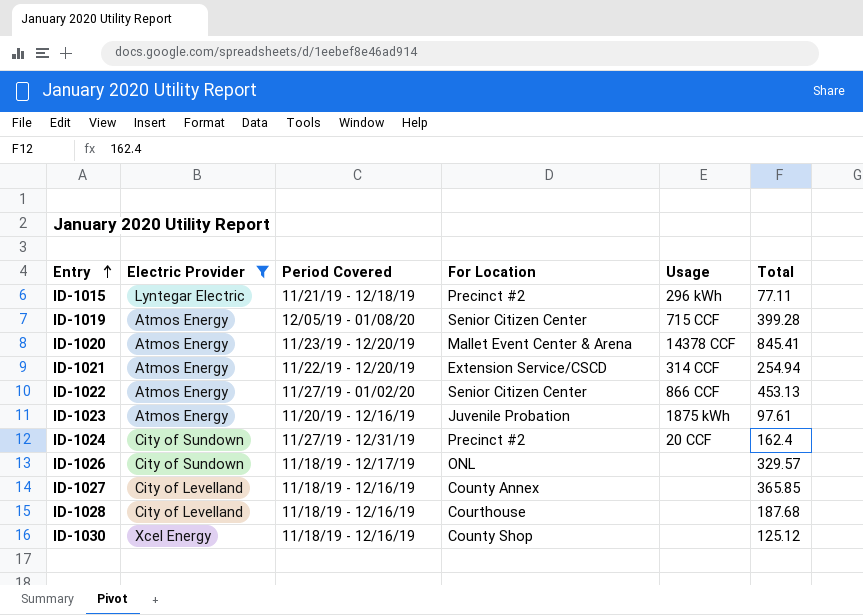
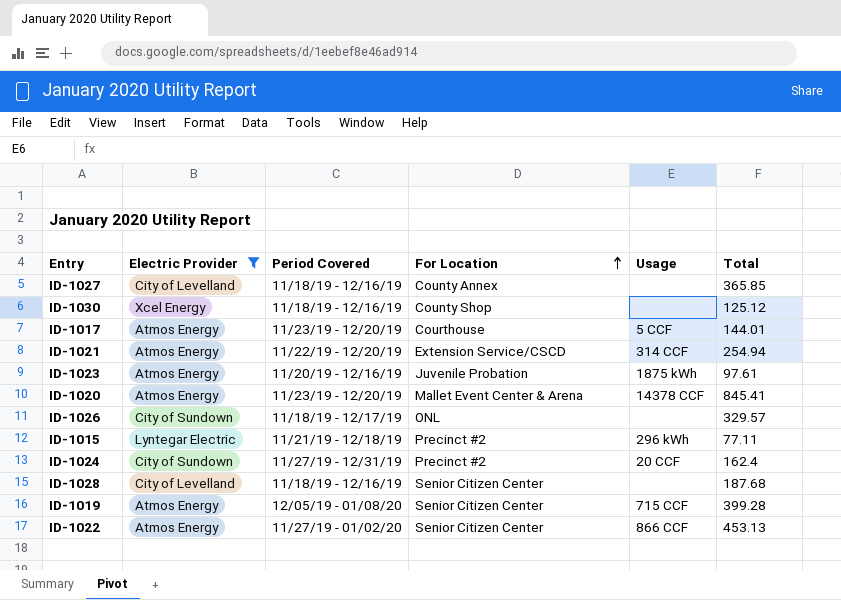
row order: Entry ascending -> For Location ascending
row ID-1017: none -> Atmos Energy | 11/23/19 - 12/20/19 | Courthouse | 5 CCF | 144.01
ID-1028 | For Location: Courthouse -> Senior Citizen Center

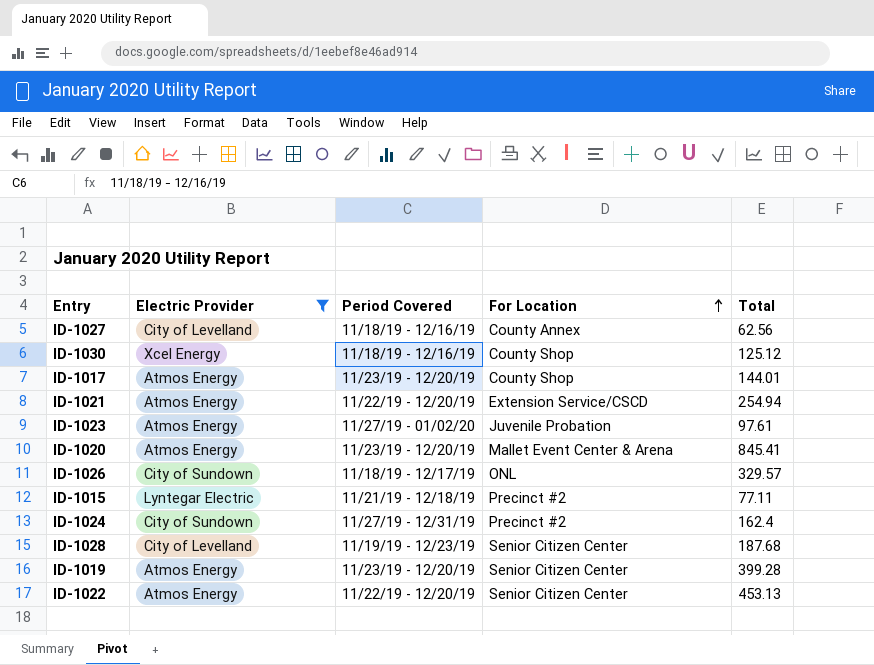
column Usage | position: 5 -> none
ID-1027 | Total: 365.85 -> 62.56
ID-1017 | For Location: Courthouse -> County Shop
ID-1023 | Period Covered: 11/20/19 - 12/16/19 -> 11/27/19 - 01/02/20
ID-1028 | Period Covered: 11/18/19 - 12/16/19 -> 11/19/19 - 12/23/19
ID-1019 | Period Covered: 12/05/19 - 01/08/20 -> 11/23/19 - 12/20/19
ID-1022 | Period Covered: 11/27/19 - 01/02/20 -> 11/22/19 - 12/20/19

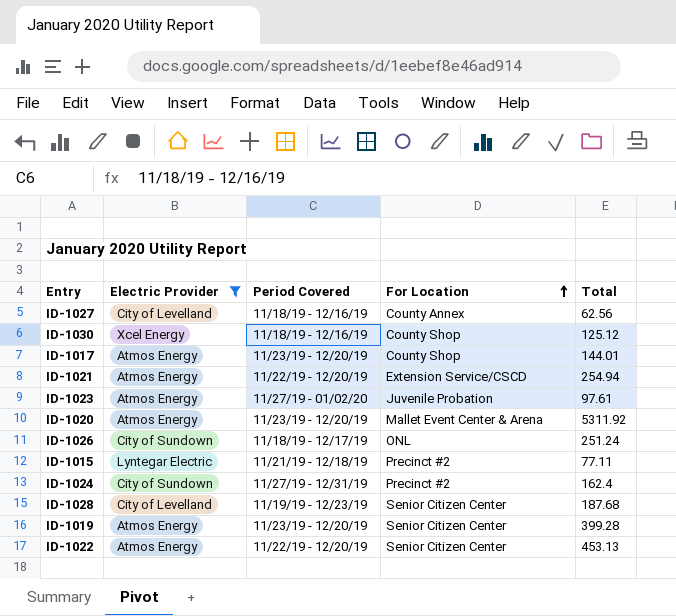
ID-1020 | Total: 845.41 -> 5311.92
ID-1026 | Total: 329.57 -> 251.24

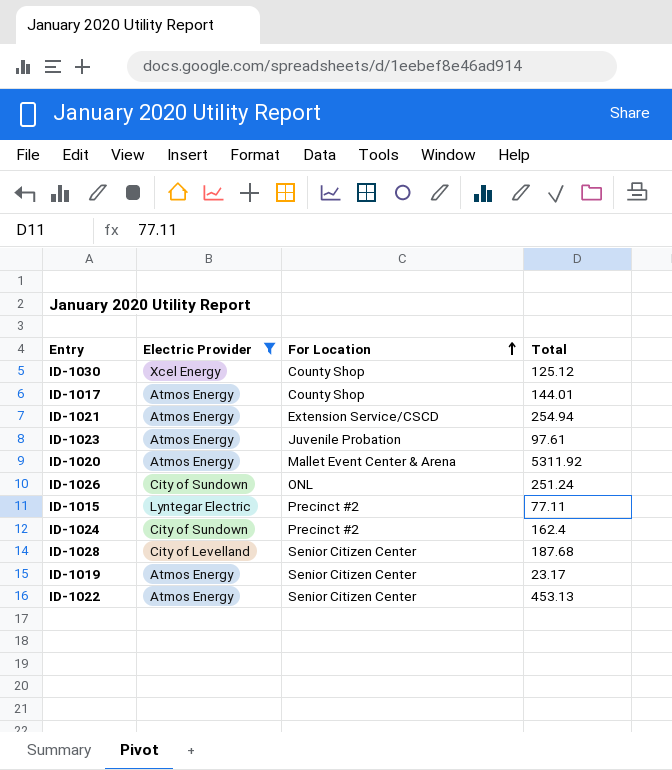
column Period Covered | position: 3 -> none
row ID-1027: City of Levelland | 11/18/19 - 12/16/19 | County Annex | 62.56 -> none
ID-1019 | Total: 399.28 -> 23.17

